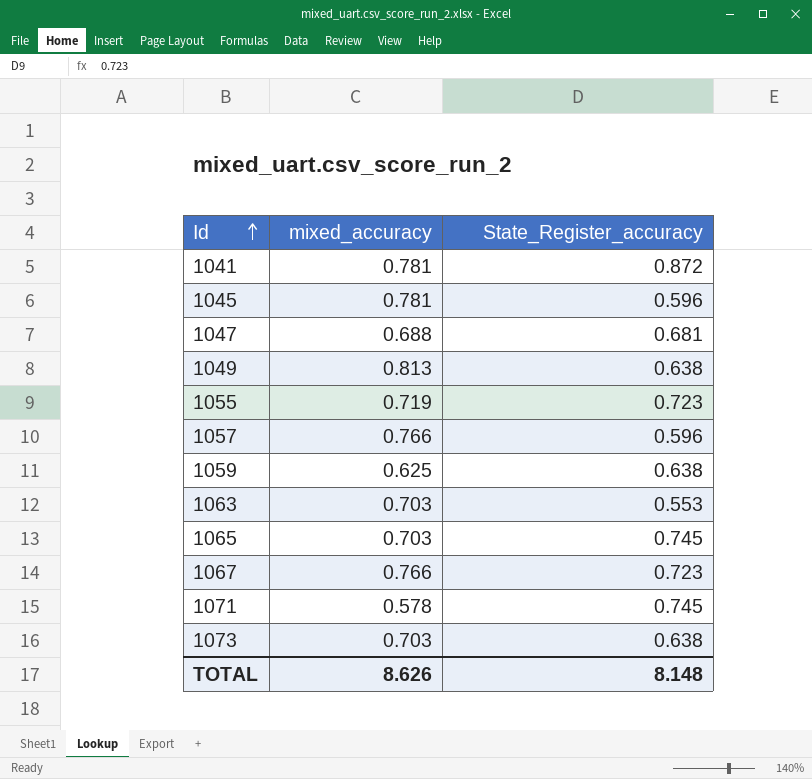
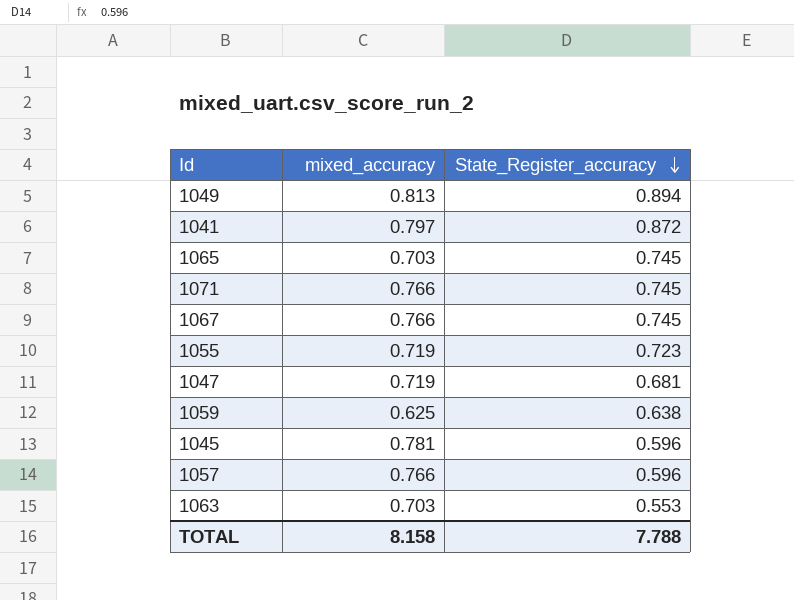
row order: Id ascending -> State_Register_accuracy descending
row 1073: 0.703 | 0.638 -> none
1049 | State_Register_accuracy: 0.638 -> 0.894
1041 | mixed_accuracy: 0.781 -> 0.797
1071 | mixed_accuracy: 0.578 -> 0.766
1067 | State_Register_accuracy: 0.723 -> 0.745
1047 | mixed_accuracy: 0.688 -> 0.719
TOTAL | mixed_accuracy: 8.626 -> 8.158
TOTAL | State_Register_accuracy: 8.148 -> 7.788

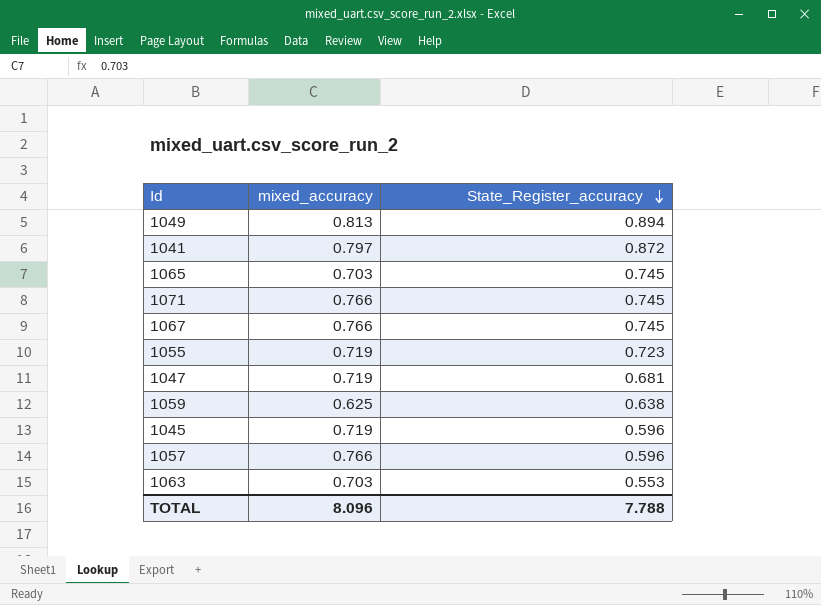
1045 | mixed_accuracy: 0.781 -> 0.719
TOTAL | mixed_accuracy: 8.158 -> 8.096

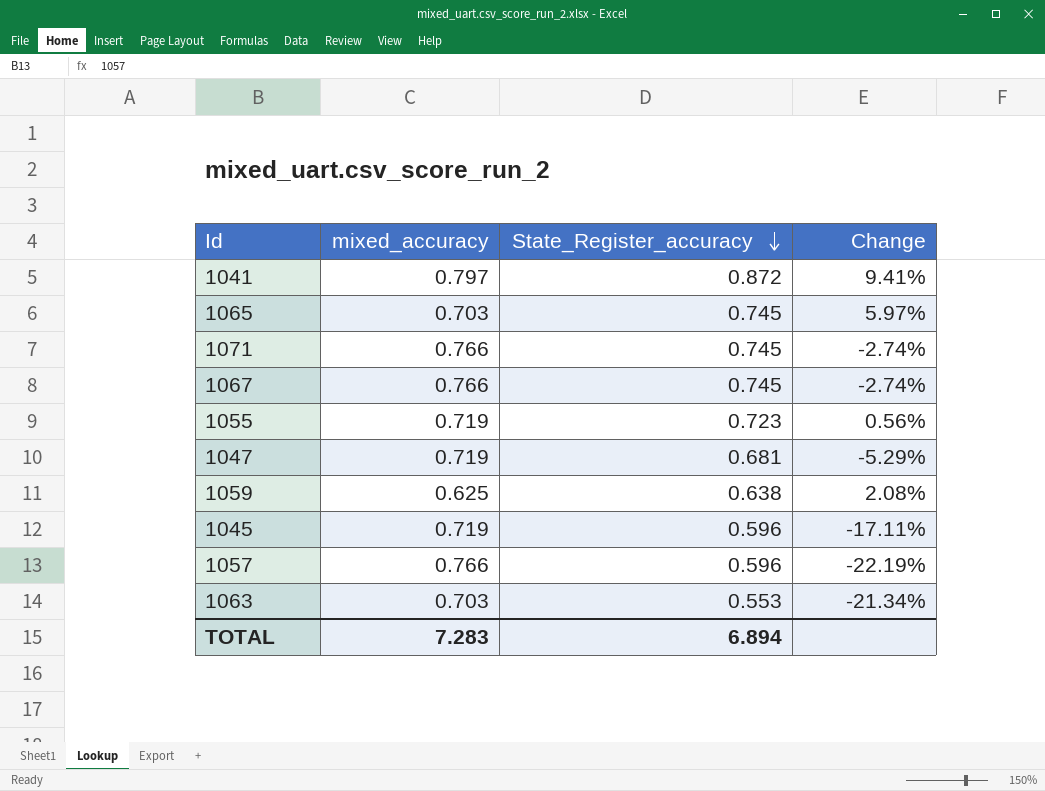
column Change | formula: none -> ([State_Register_accuracy] - [mixed_accuracy]) / [mixed_accuracy]
row 1049: 0.813 | 0.894 -> none
TOTAL | mixed_accuracy: 8.096 -> 7.283
TOTAL | State_Register_accuracy: 7.788 -> 6.894

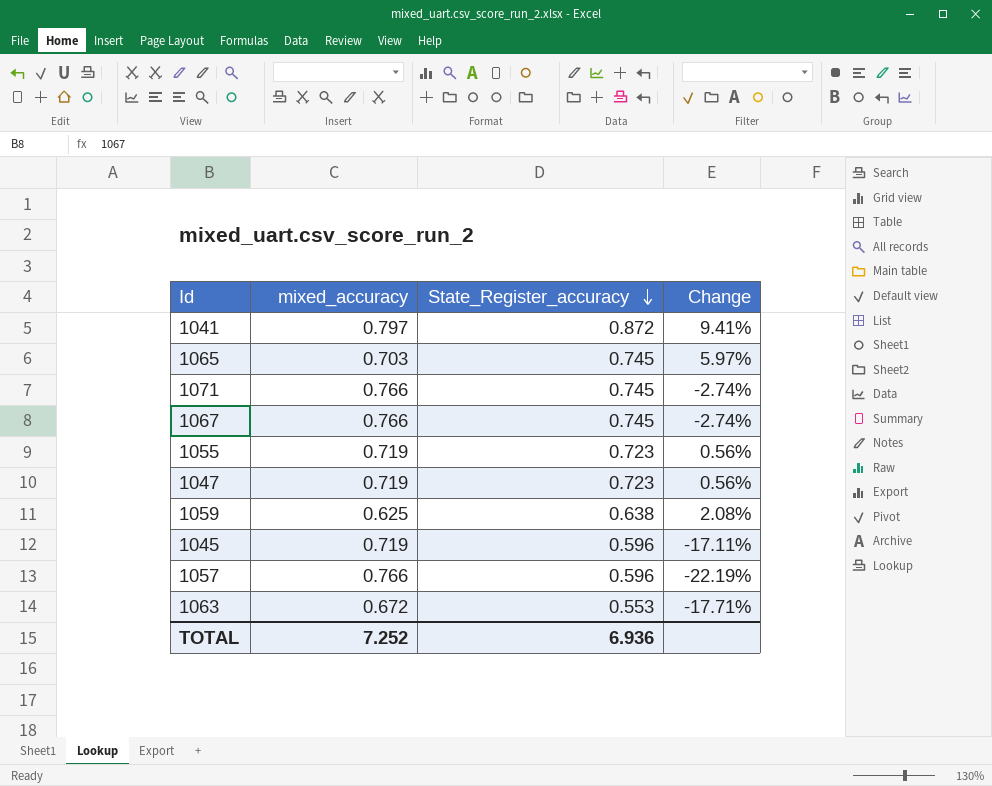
1047 | State_Register_accuracy: 0.681 -> 0.723
1047 | Change: -5.29% -> 0.56%
1063 | mixed_accuracy: 0.703 -> 0.672
1063 | Change: -21.34% -> -17.71%
TOTAL | mixed_accuracy: 7.283 -> 7.252
TOTAL | State_Register_accuracy: 6.894 -> 6.936

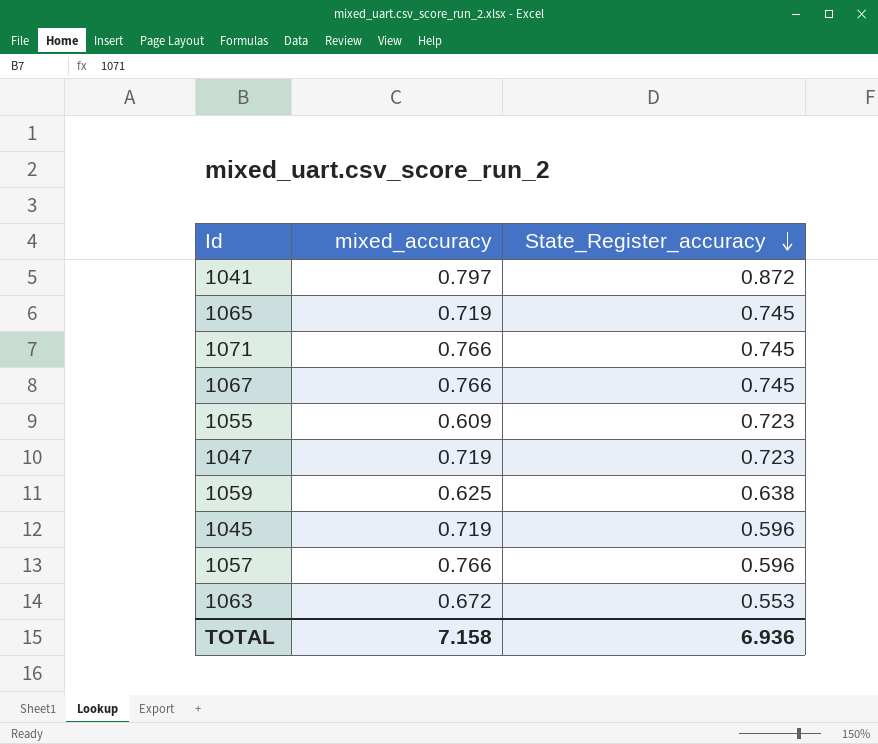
column Change | formula: ([State_Register_accuracy] - [mixed_accuracy]) / [mixed_accuracy] -> none
1065 | mixed_accuracy: 0.703 -> 0.719
1055 | mixed_accuracy: 0.719 -> 0.609
TOTAL | mixed_accuracy: 7.252 -> 7.158

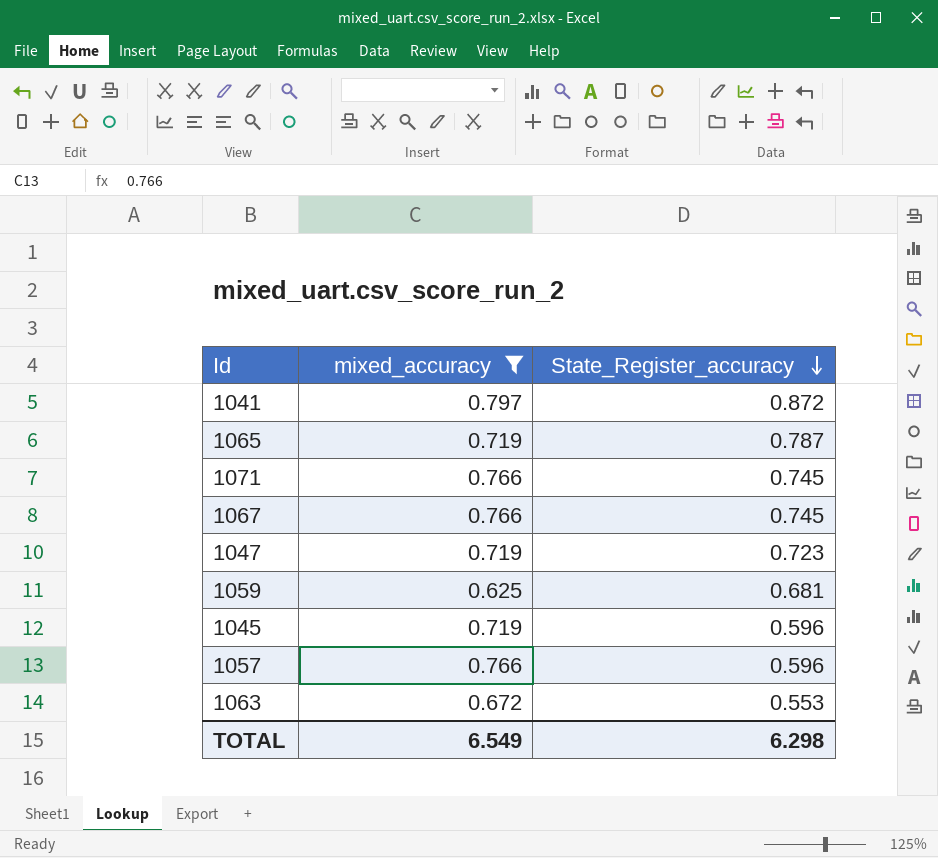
filter: none -> mixed_accuracy != 0.609
1065 | State_Register_accuracy: 0.745 -> 0.787
1059 | State_Register_accuracy: 0.638 -> 0.681
TOTAL | mixed_accuracy: 7.158 -> 6.549
TOTAL | State_Register_accuracy: 6.936 -> 6.298

